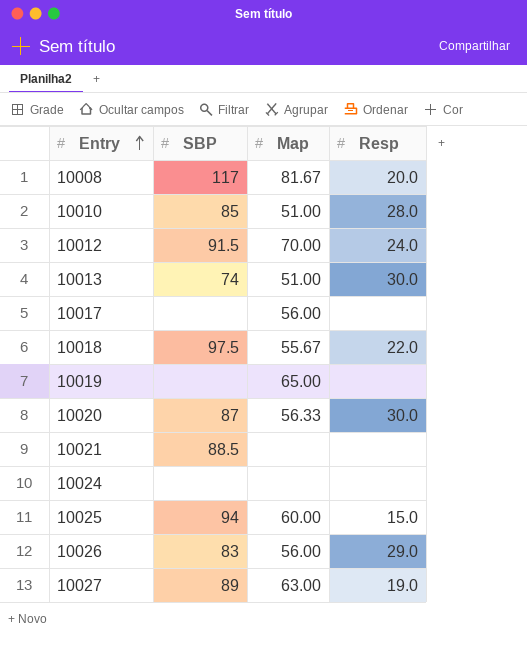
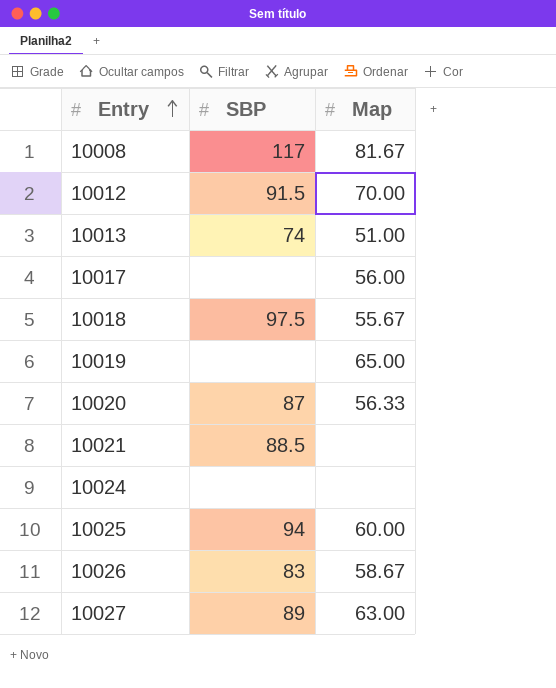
column Resp | position: 4 -> none
row 10010: 85 | 51.00 | 28.0 -> none
10026 | Map: 56.00 -> 58.67

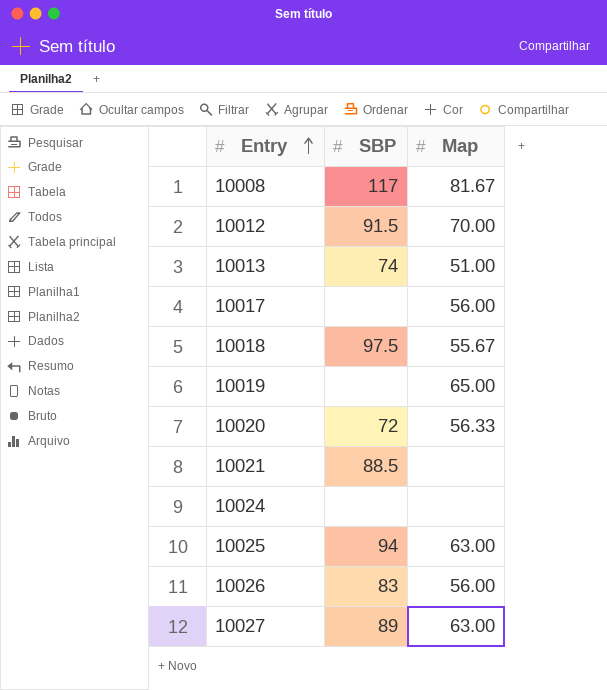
10020 | SBP: 87 -> 72
10025 | Map: 60.00 -> 63.00
10026 | Map: 58.67 -> 56.00

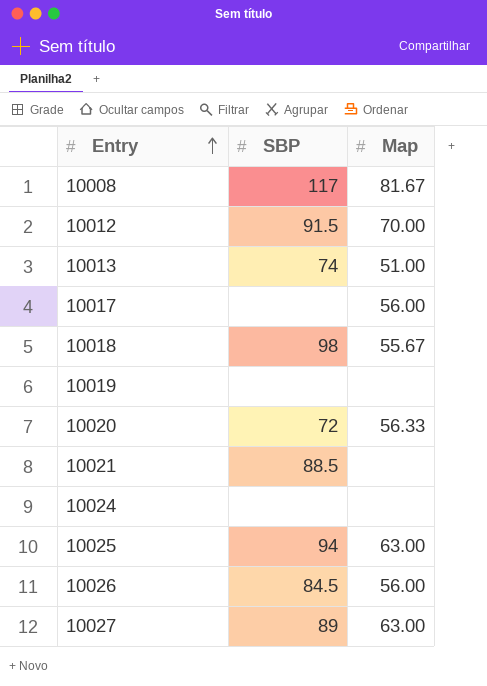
10018 | SBP: 97.5 -> 98
10019 | Map: 65.00 -> none
10026 | SBP: 83 -> 84.5

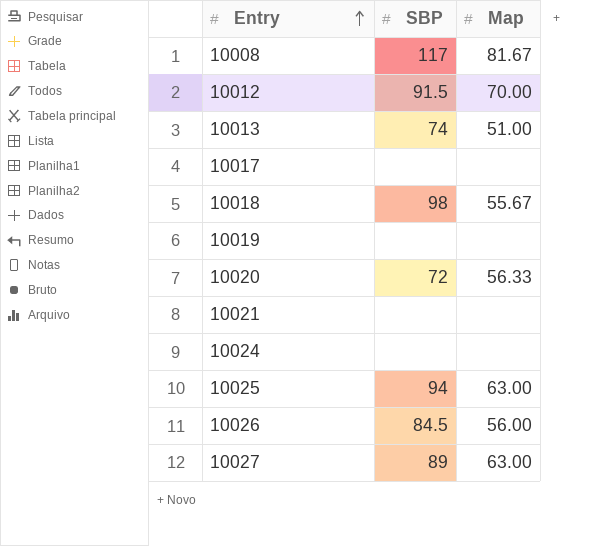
10017 | Map: 56.00 -> none
10021 | SBP: 88.5 -> none

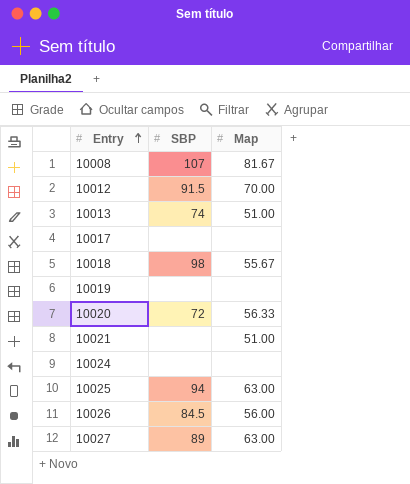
10008 | SBP: 117 -> 107
10021 | Map: none -> 51.00

